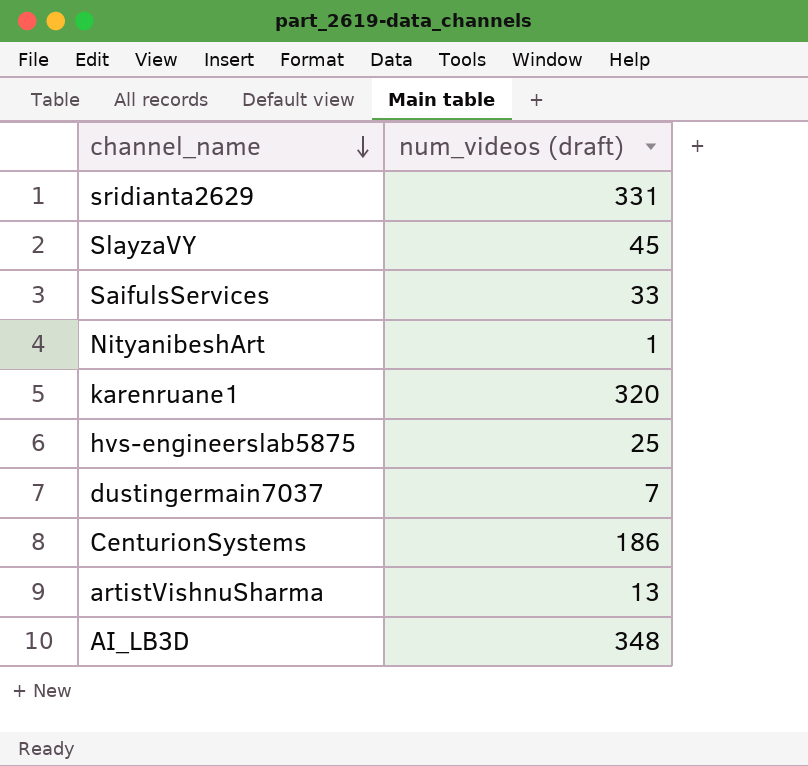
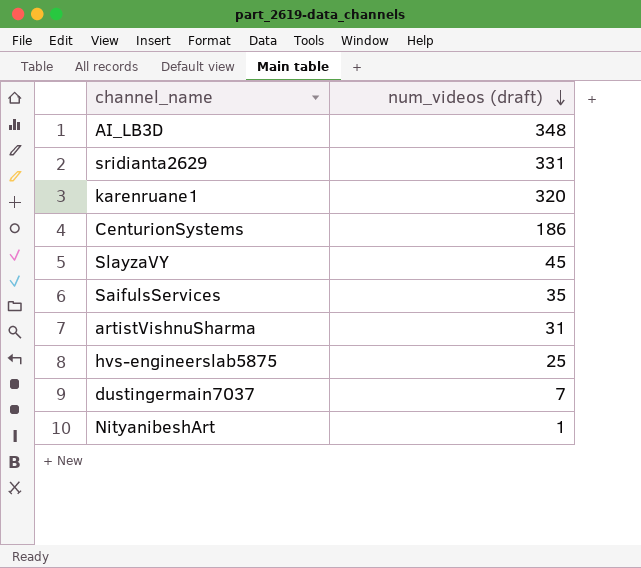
row order: channel_name descending -> num_videos (draft) descending
SaifulsServices | num_videos (draft): 33 -> 35
artistVishnuSharma | num_videos (draft): 13 -> 31

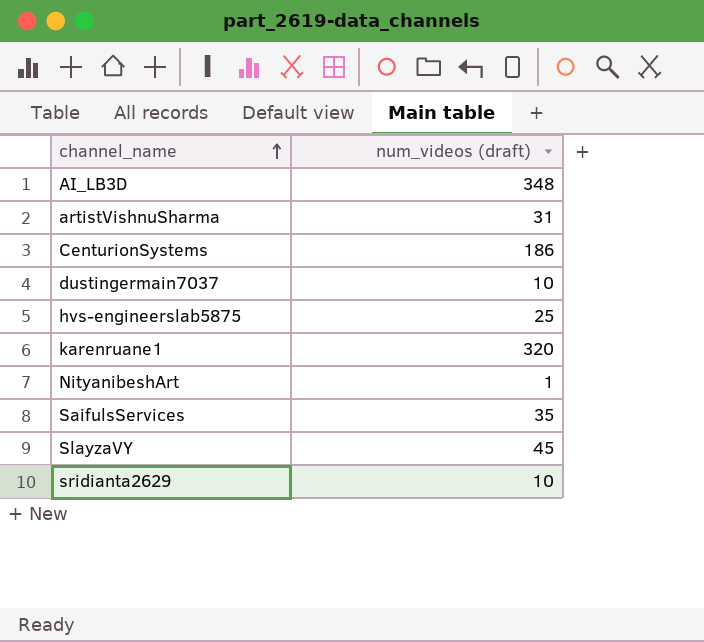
row order: num_videos (draft) descending -> channel_name ascending
dustingermain7037 | num_videos (draft): 7 -> 10
sridianta2629 | num_videos (draft): 331 -> 10

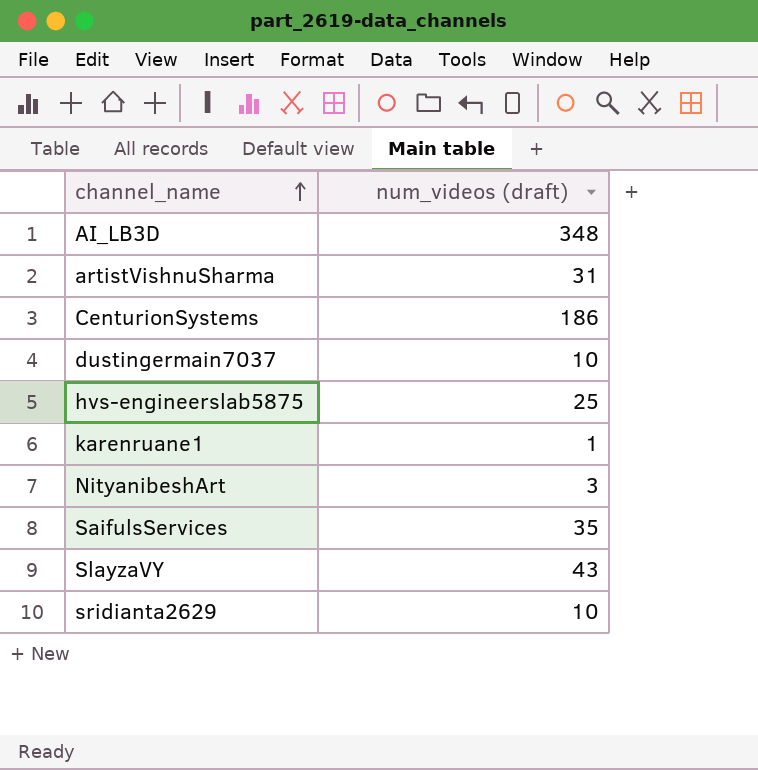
karenruane1 | num_videos (draft): 320 -> 1
NityanibeshArt | num_videos (draft): 1 -> 3
SlayzaVY | num_videos (draft): 45 -> 43

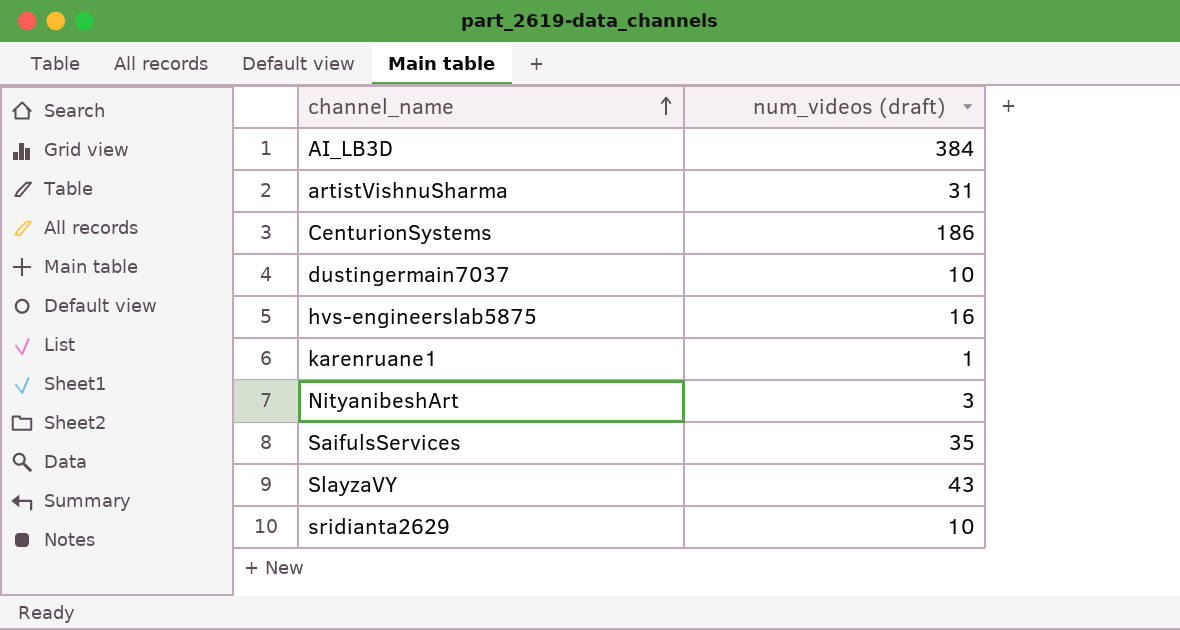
AI_LB3D | num_videos (draft): 348 -> 384
hvs-engineerslab5875 | num_videos (draft): 25 -> 16

